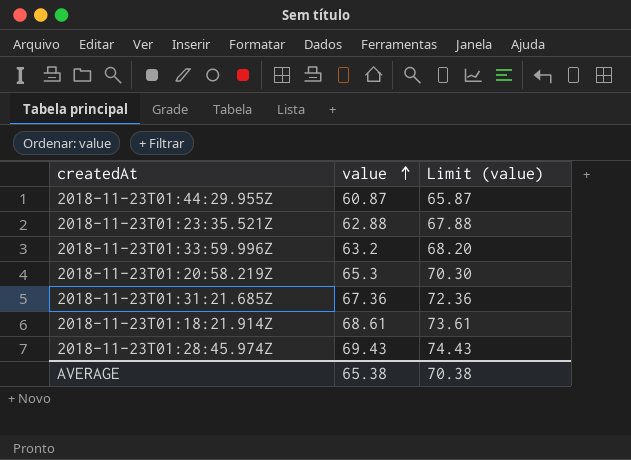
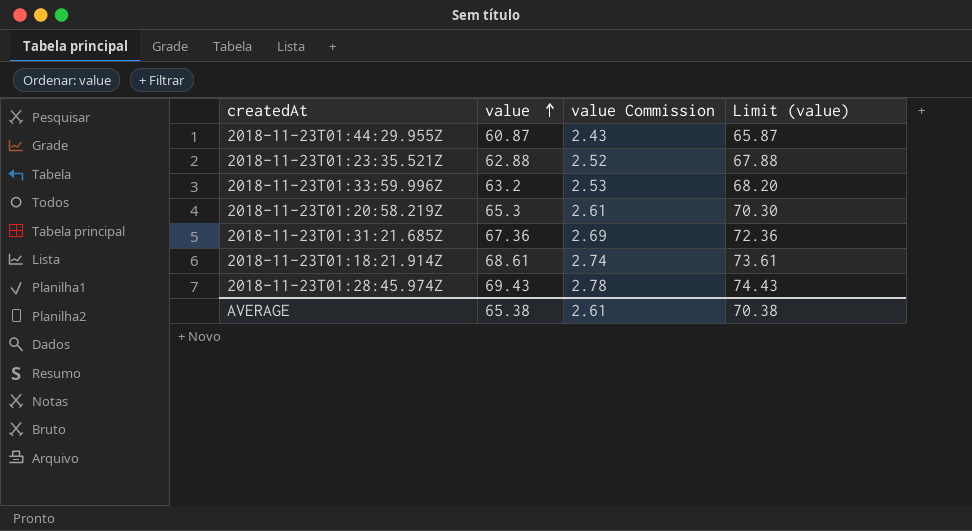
column value Commission | formula: none -> [value] * 0.04

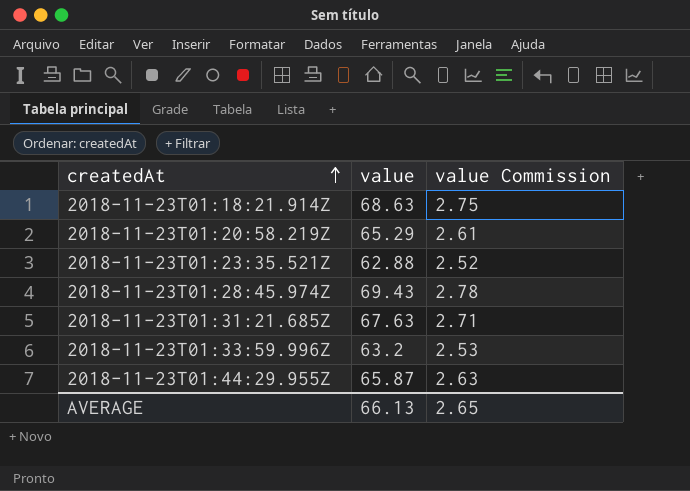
row order: value ascending -> createdAt ascending
column Limit (value) | formula: [value] + 5 -> none
2018-11-23T01:18:21.914Z | value: 68.61 -> 68.63
2018-11-23T01:18:21.914Z | value Commission: 2.74 -> 2.75
2018-11-23T01:20:58.219Z | value: 65.3 -> 65.29
2018-11-23T01:31:21.685Z | value: 67.36 -> 67.63
2018-11-23T01:31:21.685Z | value Commission: 2.69 -> 2.71
2018-11-23T01:44:29.955Z | value: 60.87 -> 65.87
2018-11-23T01:44:29.955Z | value Commission: 2.43 -> 2.63
AVERAGE | value: 65.38 -> 66.13
AVERAGE | value Commission: 2.61 -> 2.65

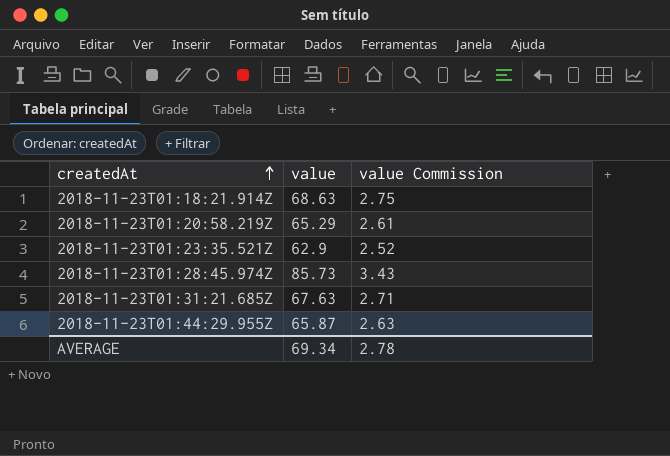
row 2018-11-23T01:33:59.996Z: 63.2 | 2.53 -> none
2018-11-23T01:23:35.521Z | value: 62.88 -> 62.9
2018-11-23T01:28:45.974Z | value: 69.43 -> 85.73
2018-11-23T01:28:45.974Z | value Commission: 2.78 -> 3.43
AVERAGE | value: 66.13 -> 69.34
AVERAGE | value Commission: 2.65 -> 2.78

